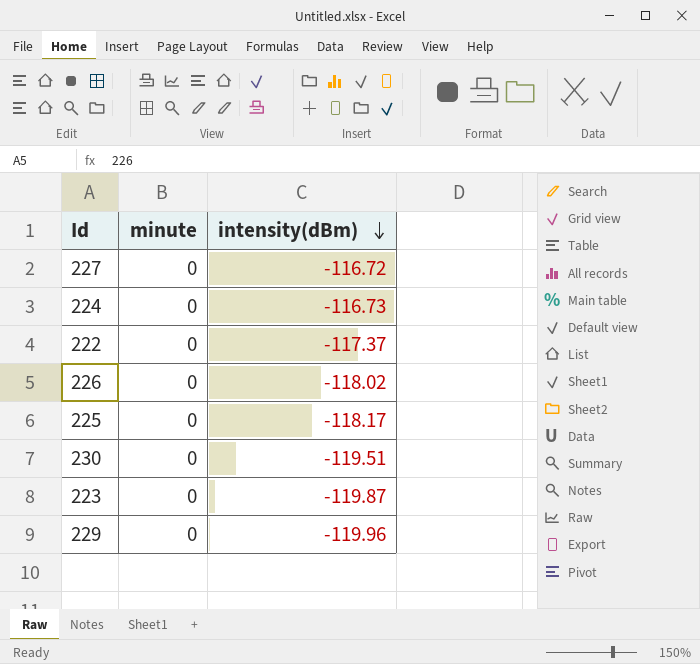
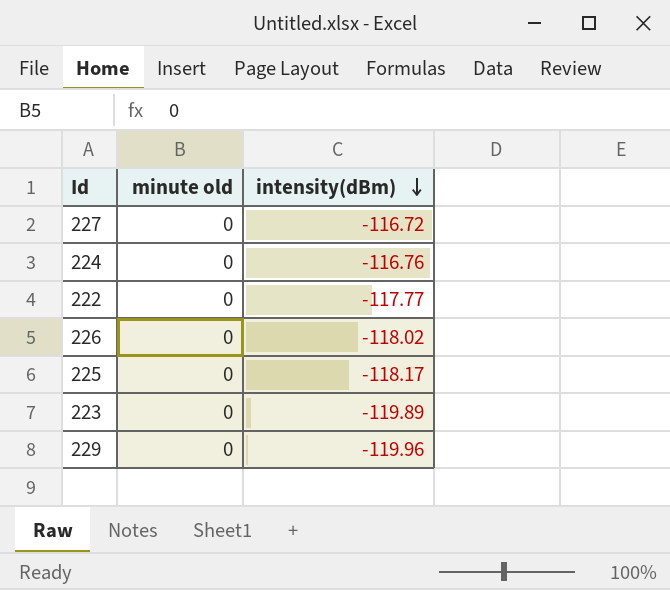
column name: minute -> minute old
row 230: 0 | -119.51 -> none
224 | intensity(dBm): -116.73 -> -116.76
222 | intensity(dBm): -117.37 -> -117.77
223 | intensity(dBm): -119.87 -> -119.89

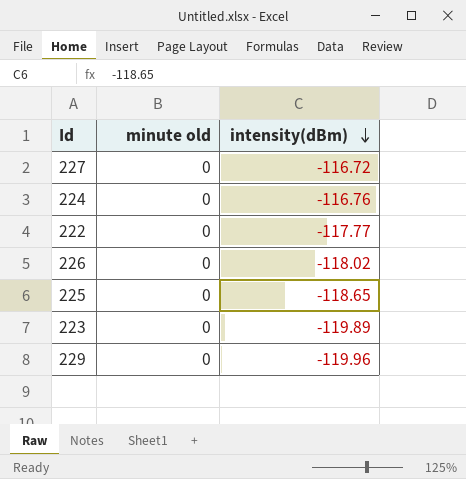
225 | intensity(dBm): -118.17 -> -118.65

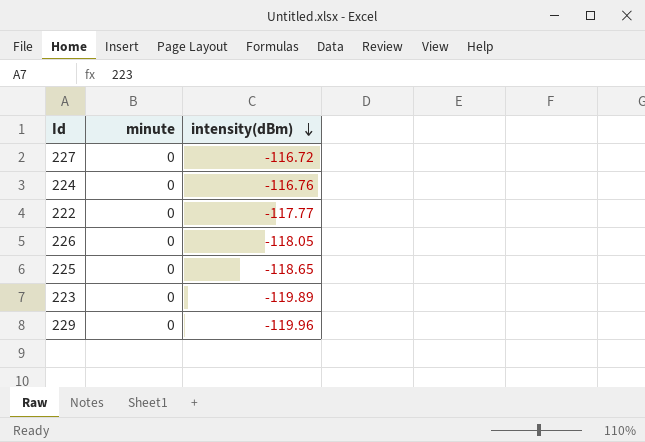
column name: minute old -> minute
226 | intensity(dBm): -118.02 -> -118.05

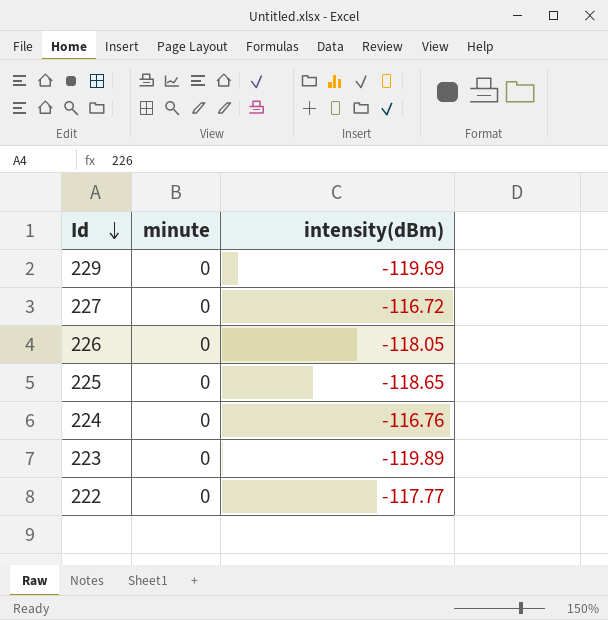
row order: intensity(dBm) descending -> Id descending
229 | intensity(dBm): -119.96 -> -119.69

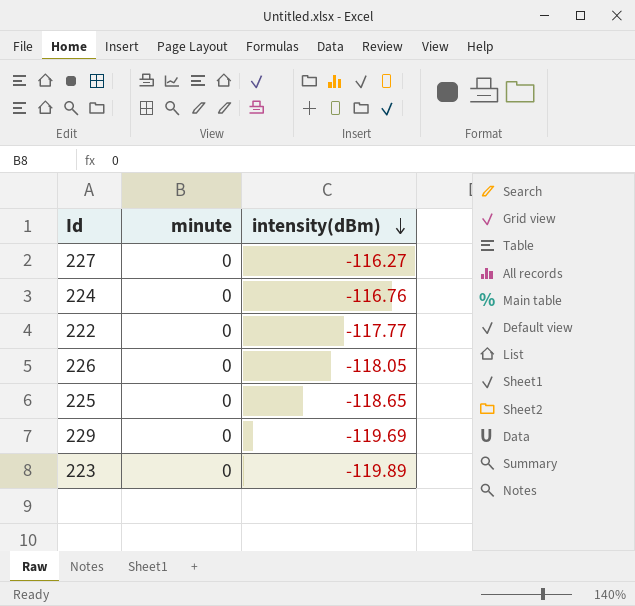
row order: Id descending -> intensity(dBm) descending
227 | intensity(dBm): -116.72 -> -116.27

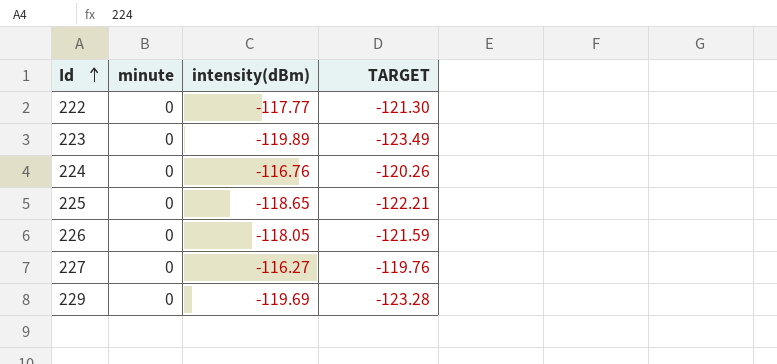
row order: intensity(dBm) descending -> Id ascending
column TARGET | formula: none -> [intensity(dBm)] * 1.03

